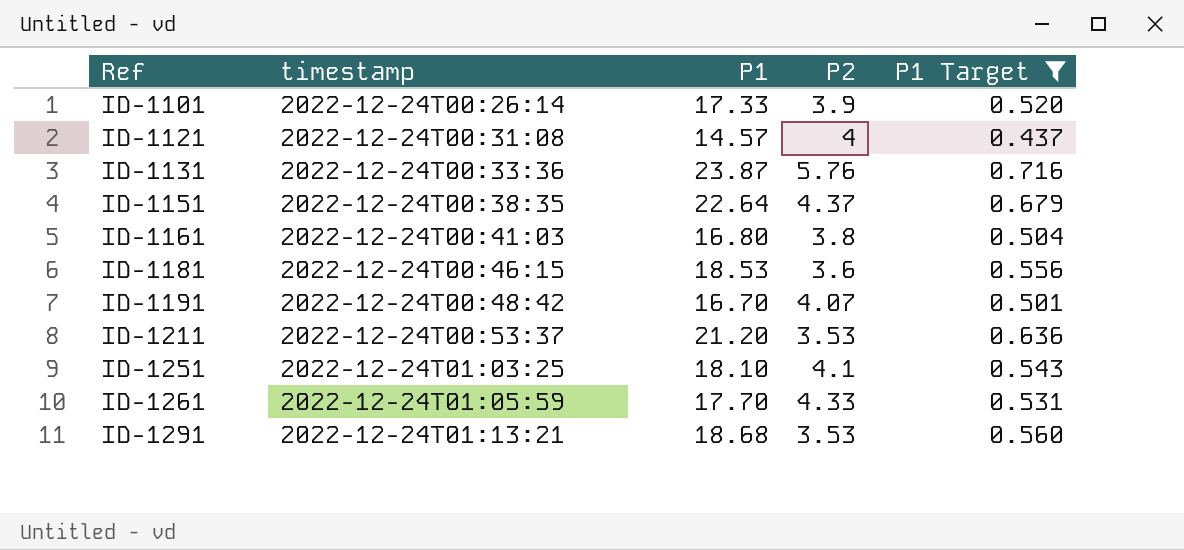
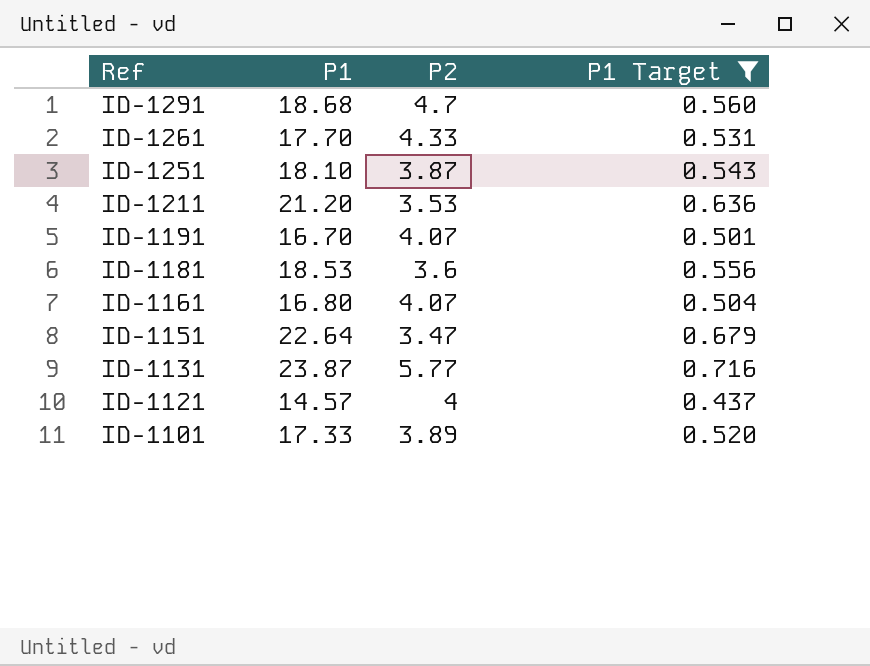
row order: Ref ascending -> Ref descending
column timestamp | position: 2 -> none
ID-1291 | P2: 3.53 -> 4.7
ID-1251 | P2: 4.1 -> 3.87
ID-1161 | P2: 3.8 -> 4.07
ID-1151 | P2: 4.37 -> 3.47
ID-1131 | P2: 5.76 -> 5.77
ID-1101 | P2: 3.9 -> 3.89

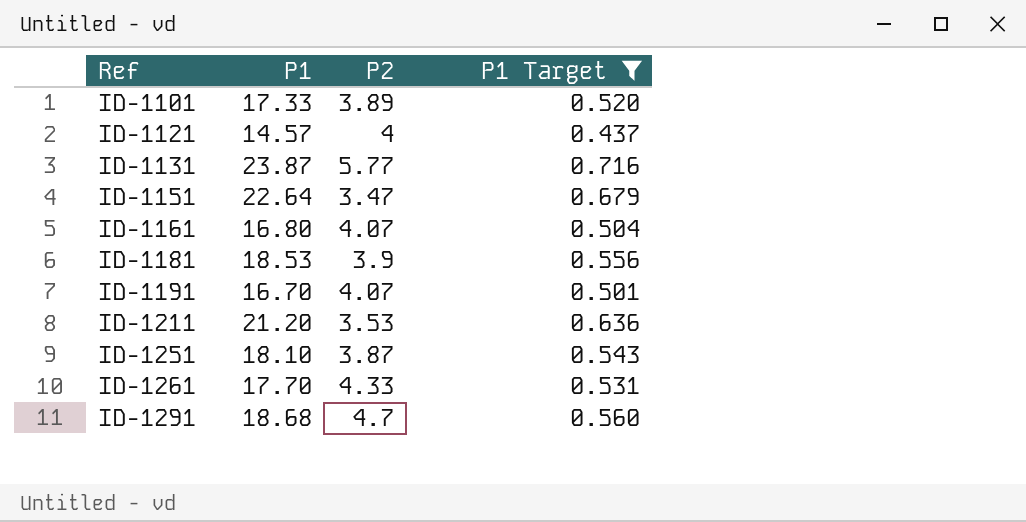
row order: Ref descending -> Ref ascending
ID-1181 | P2: 3.6 -> 3.9

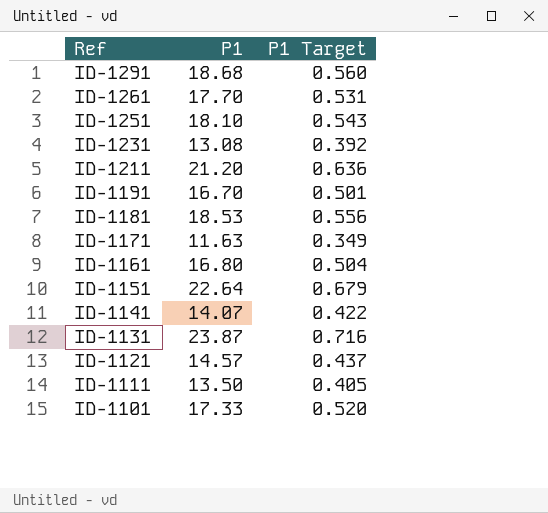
filter: P1 Target >= 0.437 -> none
row order: Ref ascending -> Ref descending
column P2 | position: 3 -> none

